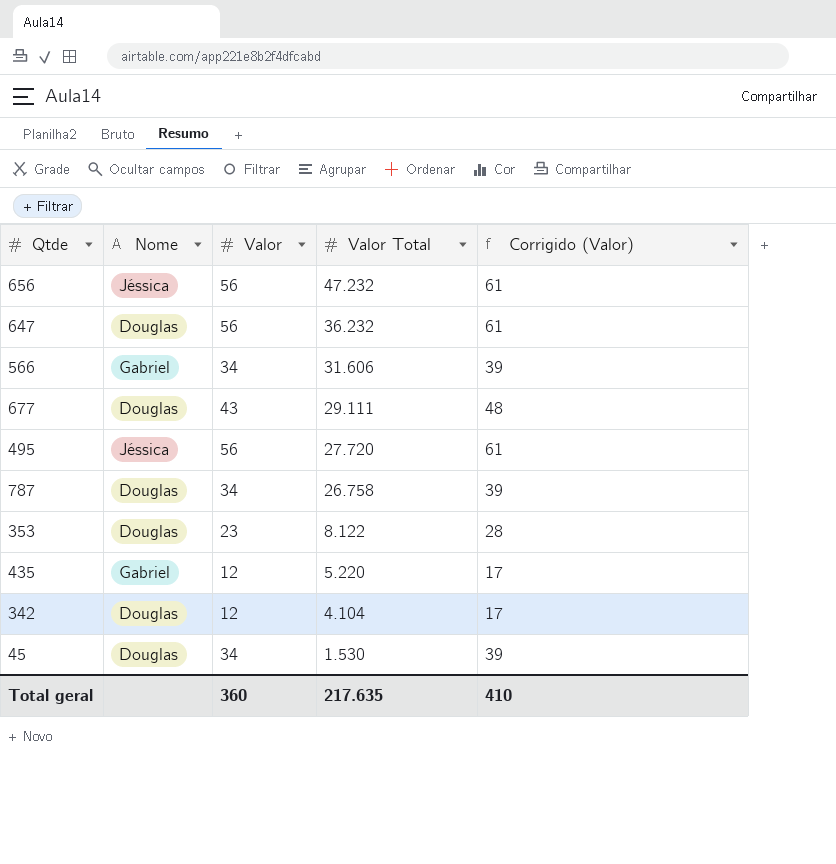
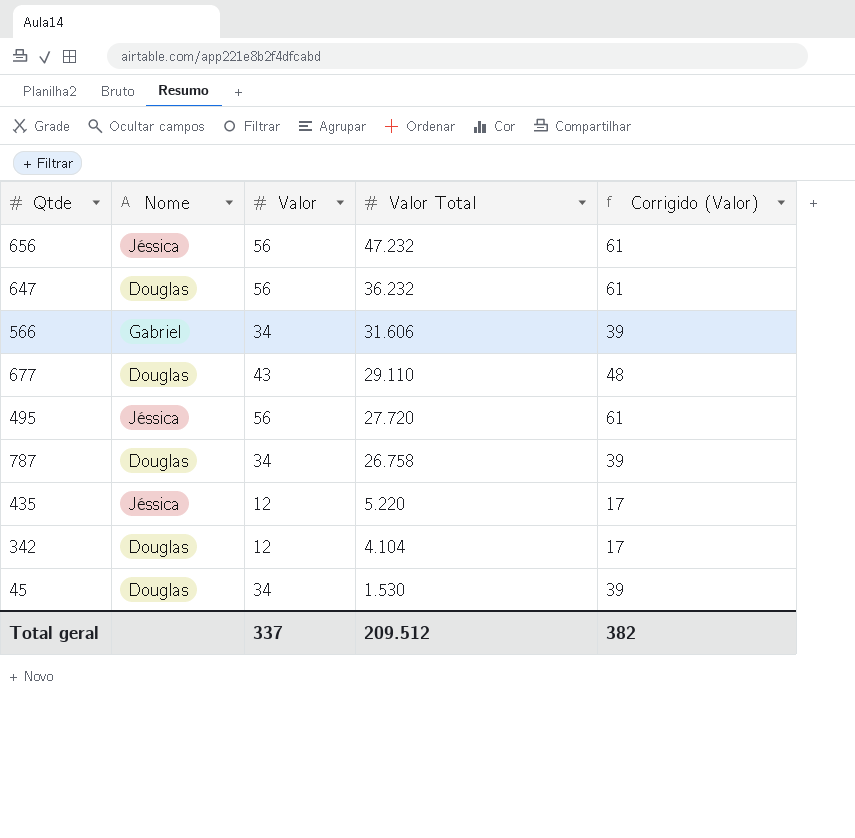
row 353: Douglas | 23 | 8.122 | 28 -> none
677 | Valor Total: 29.111 -> 29.110
435 | Nome: Gabriel -> Jéssica
Total geral | Valor: 360 -> 337
Total geral | Valor Total: 217.635 -> 209.512
Total geral | Corrigido (Valor): 410 -> 382

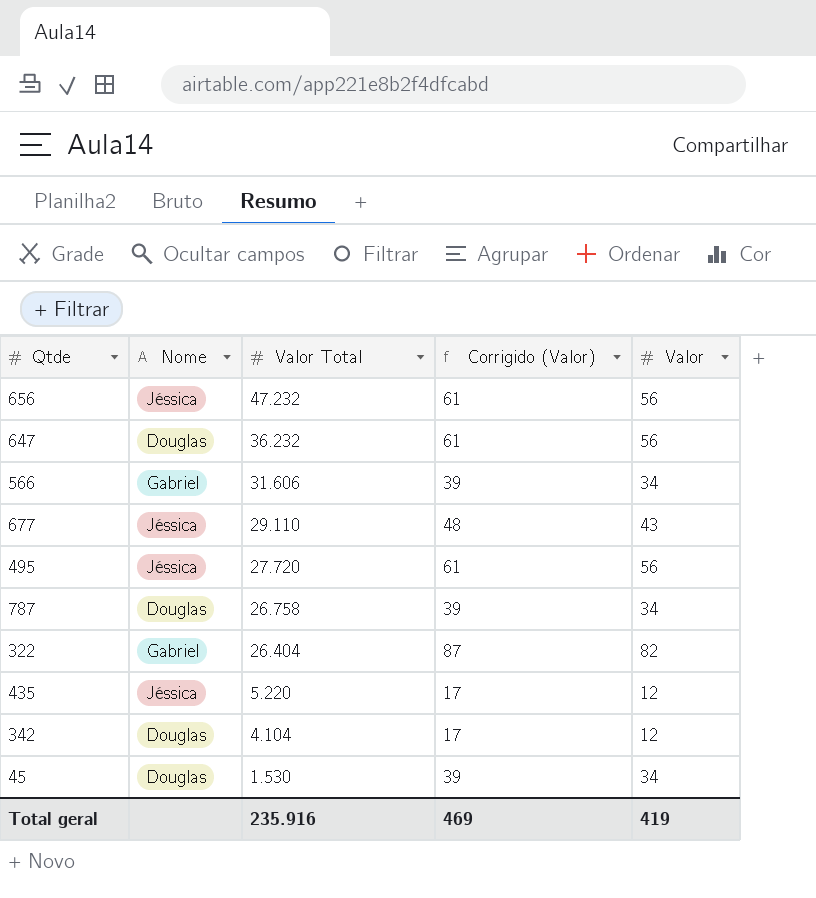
column Valor | position: 3 -> 5
677 | Nome: Douglas -> Jéssica
row 322: none -> Gabriel | 26.404 | 87 | 82
Total geral | Valor Total: 209.512 -> 235.916
Total geral | Corrigido (Valor): 382 -> 469
Total geral | Valor: 337 -> 419

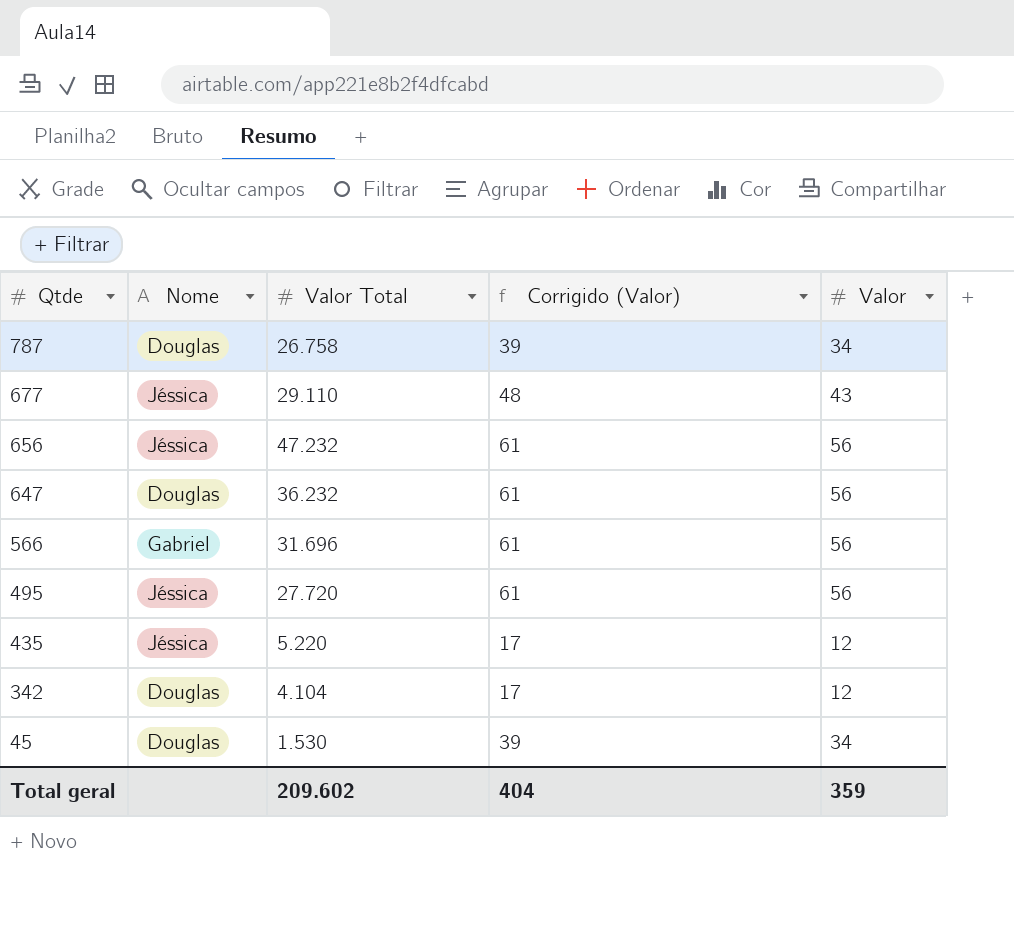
row order: Valor Total descending -> Qtde descending
row 322: Gabriel | 26.404 | 87 | 82 -> none
566 | Valor Total: 31.606 -> 31.696
566 | Corrigido (Valor): 39 -> 61
566 | Valor: 34 -> 56
Total geral | Valor Total: 235.916 -> 209.602
Total geral | Corrigido (Valor): 469 -> 404
Total geral | Valor: 419 -> 359

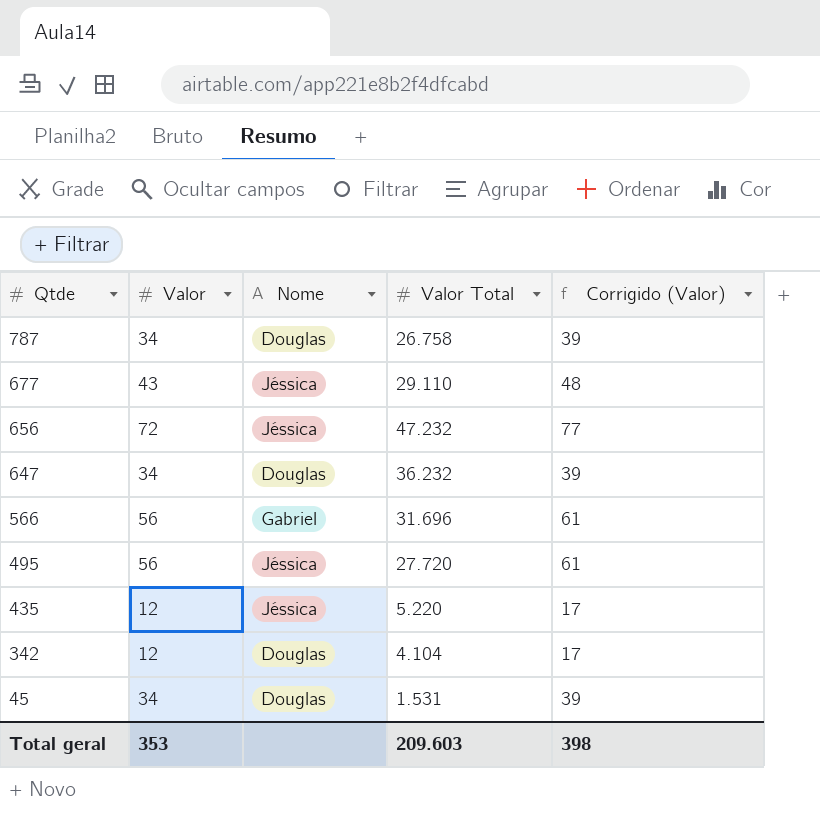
column Valor | position: 5 -> 2
656 | Valor: 56 -> 72
656 | Corrigido (Valor): 61 -> 77
647 | Valor: 56 -> 34
647 | Corrigido (Valor): 61 -> 39
45 | Valor Total: 1.530 -> 1.531
Total geral | Valor: 359 -> 353
Total geral | Valor Total: 209.602 -> 209.603
Total geral | Corrigido (Valor): 404 -> 398

